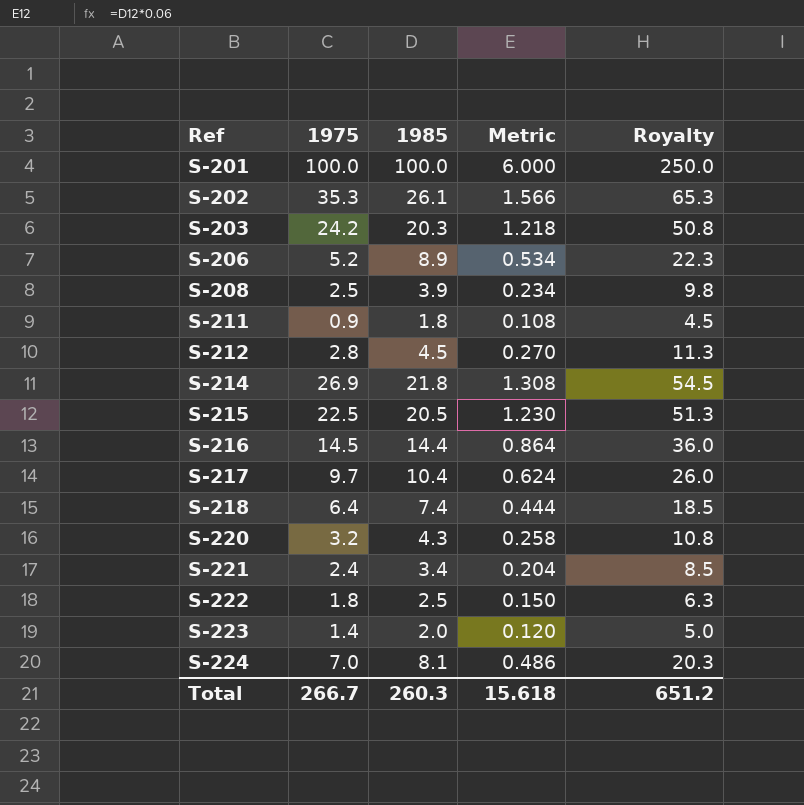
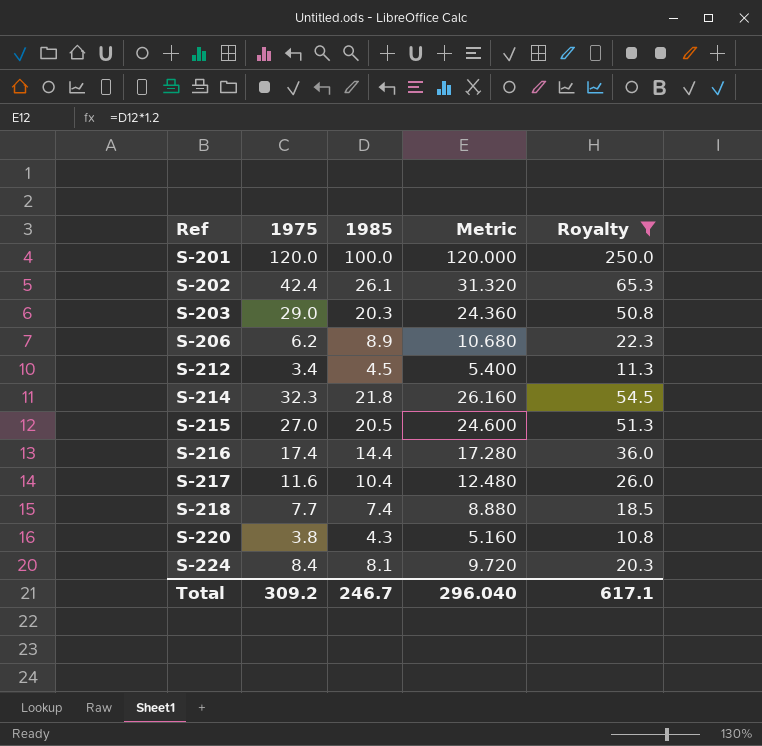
filter: none -> Royalty >= 10.8
column Metric | formula: [1985] * 0.06 -> [1985] * 1.2
S-201 | 1975: 100.0 -> 120.0
S-202 | 1975: 35.3 -> 42.4
S-203 | 1975: 24.2 -> 29.0
S-206 | 1975: 5.2 -> 6.2
S-212 | 1975: 2.8 -> 3.4
S-214 | 1975: 26.9 -> 32.3
S-215 | 1975: 22.5 -> 27.0
S-216 | 1975: 14.5 -> 17.4
S-217 | 1975: 9.7 -> 11.6
S-218 | 1975: 6.4 -> 7.7
S-220 | 1975: 3.2 -> 3.8
S-224 | 1975: 7.0 -> 8.4
Total | 1975: 266.7 -> 309.2
Total | 1985: 260.3 -> 246.7
Total | Metric: 15.618 -> 296.040
Total | Royalty: 651.2 -> 617.1

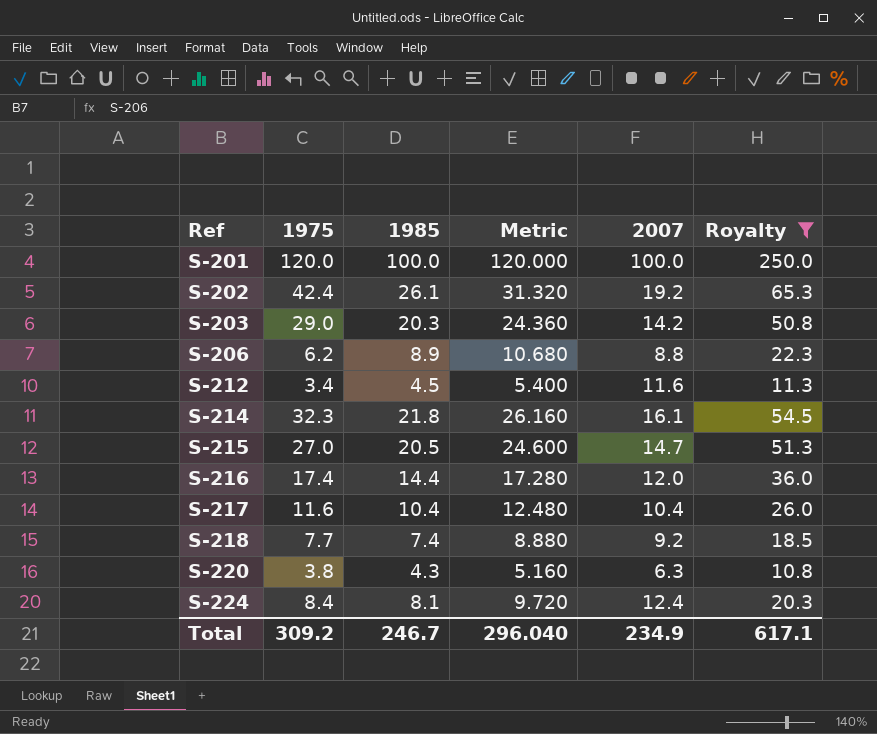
column 2007 | position: none -> 5

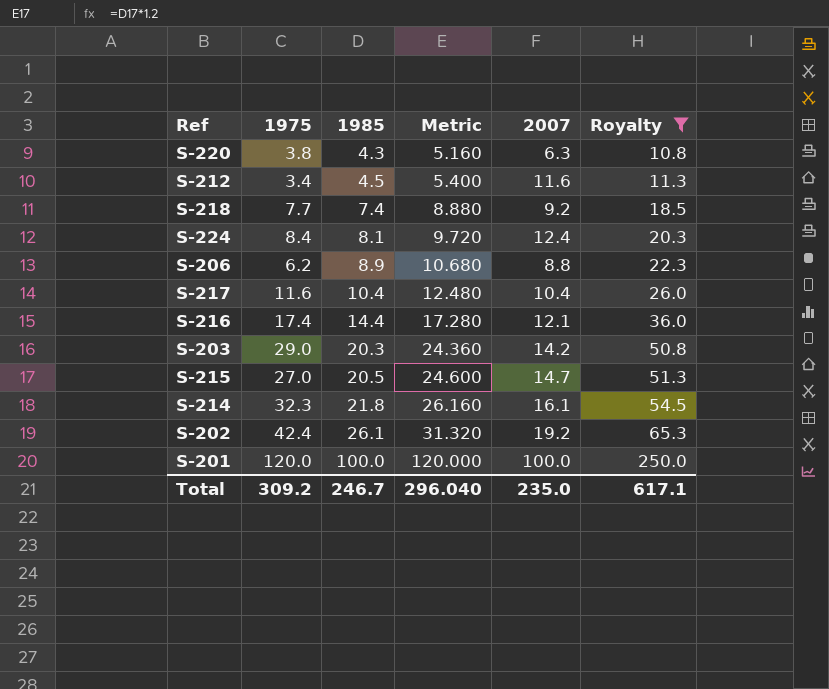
row order: Ref ascending -> 1985 ascending
S-216 | 2007: 12.0 -> 12.1
Total | 2007: 234.9 -> 235.0

